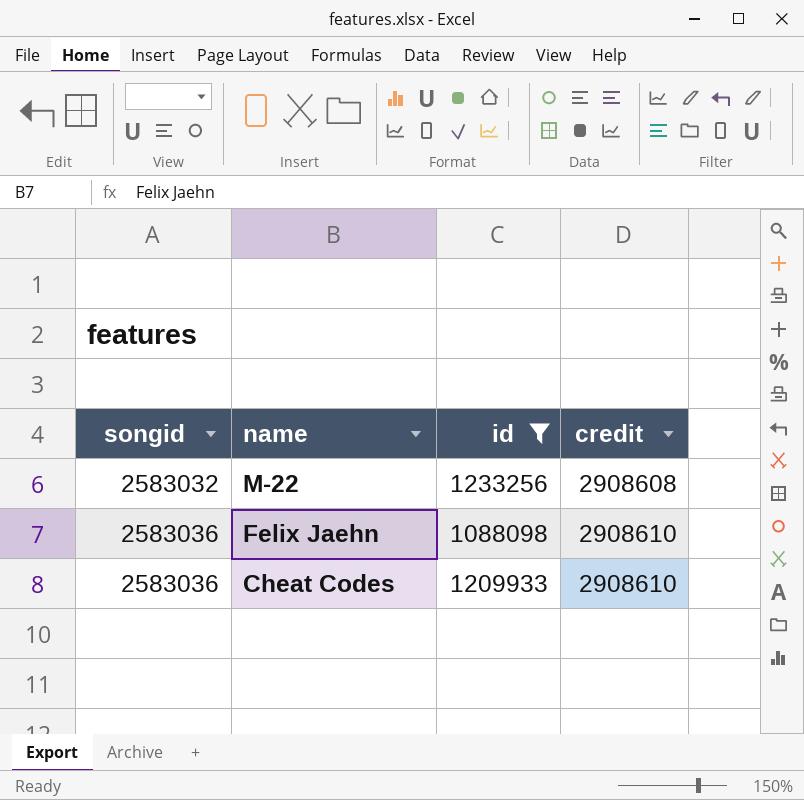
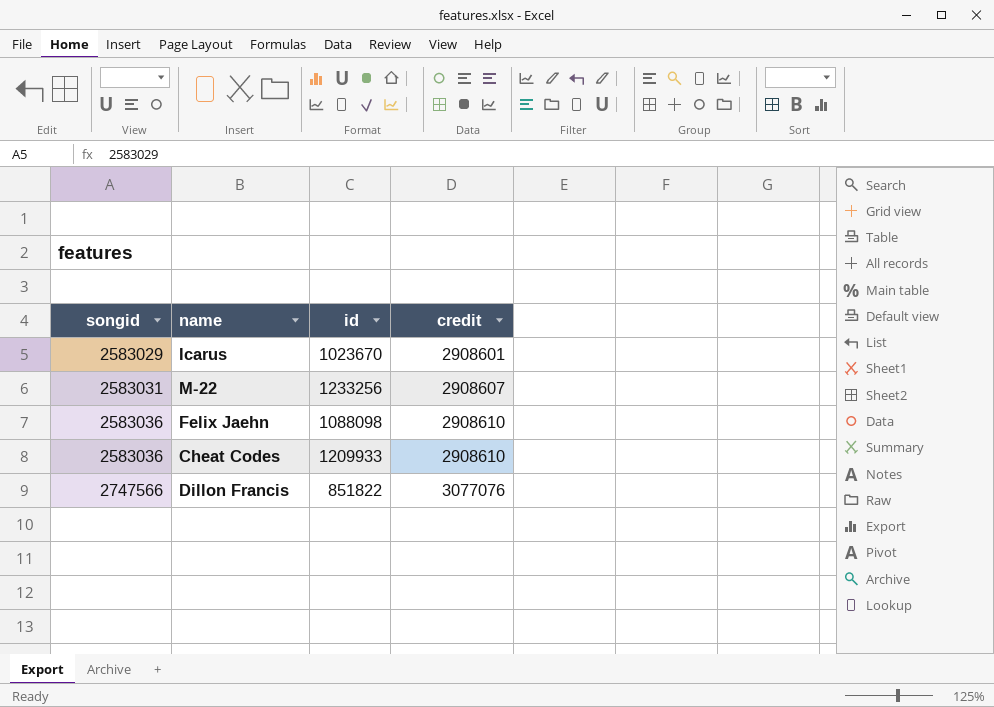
filter: id >= 1088098 -> none
M-22 | songid: 2583032 -> 2583031
M-22 | credit: 2908608 -> 2908607

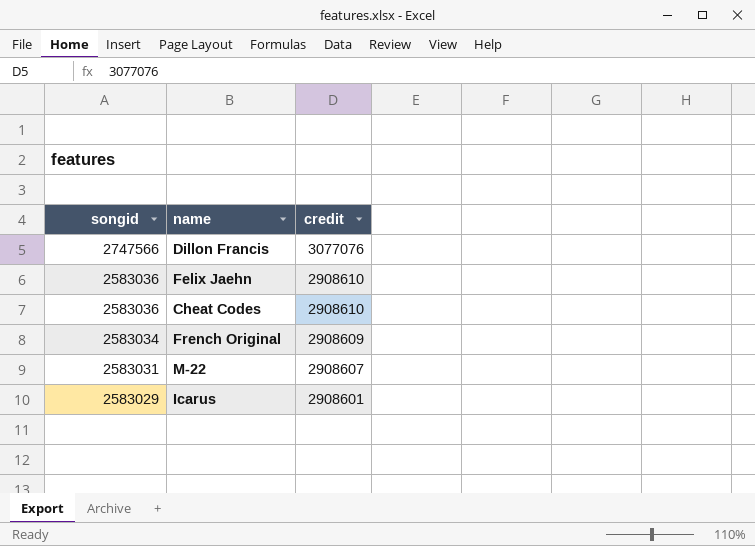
row order: songid ascending -> songid descending
column id | position: 3 -> none
row French Original: none -> 2583034 | 2908609

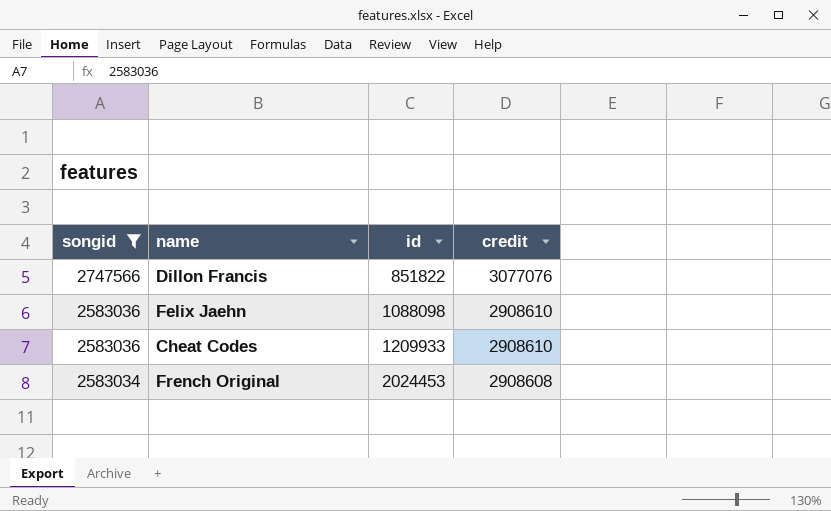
filter: none -> songid >= 2583034
column id | position: none -> 3
French Original | credit: 2908609 -> 2908608

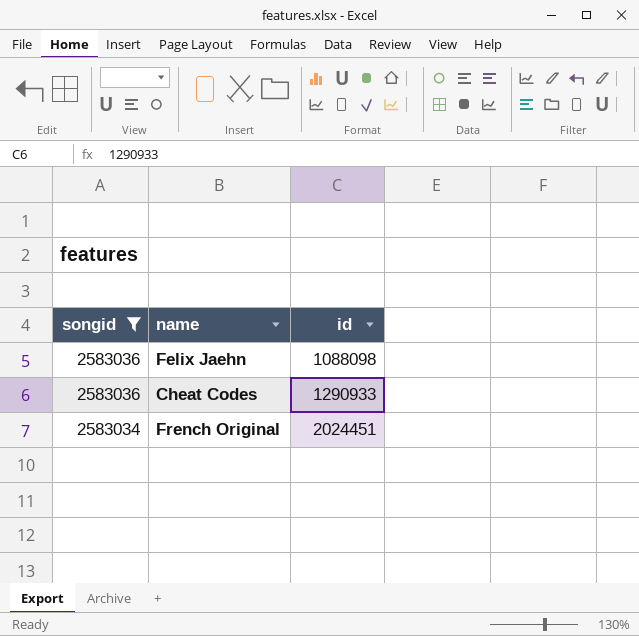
column credit | position: 4 -> none
row Dillon Francis: 2747566 | 851822 | 3077076 -> none
Cheat Codes | id: 1209933 -> 1290933
French Original | id: 2024453 -> 2024451

